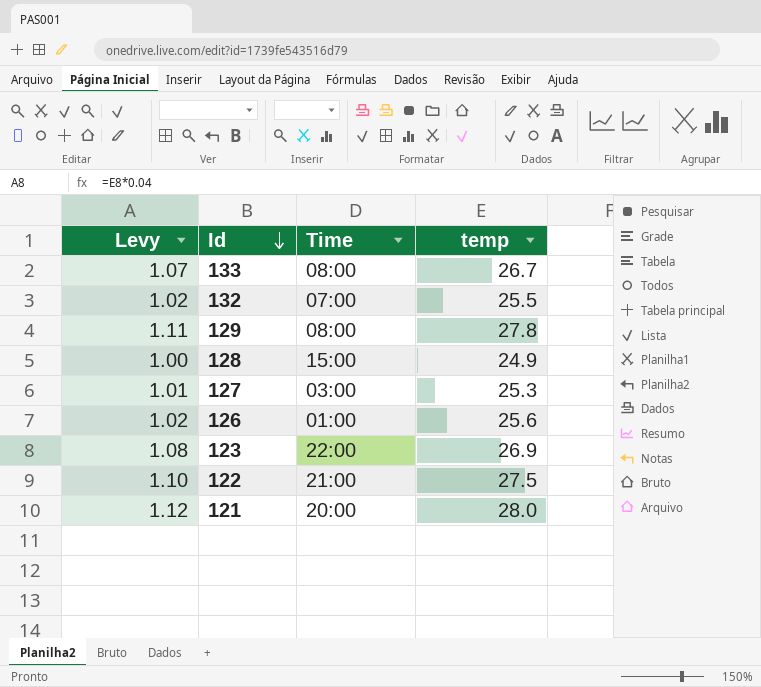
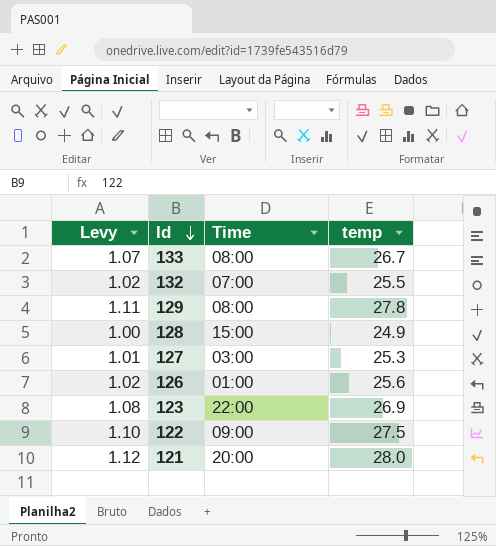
122 | Time: 21:00 -> 09:00

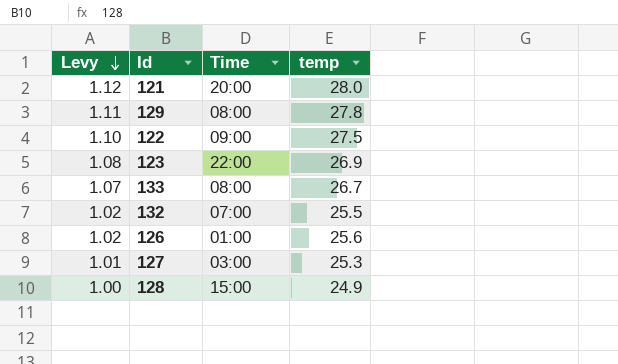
row order: Id descending -> Levy descending

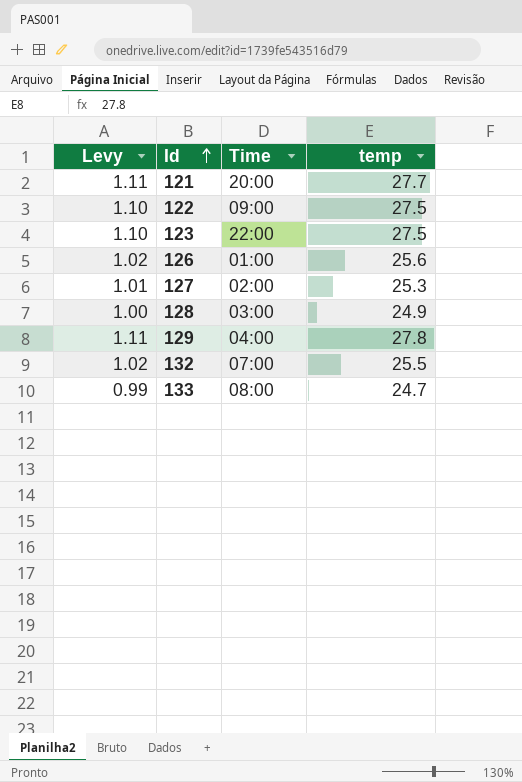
row order: Levy descending -> Id ascending
121 | Levy: 1.12 -> 1.11
121 | temp: 28.0 -> 27.7
123 | Levy: 1.08 -> 1.10
123 | temp: 26.9 -> 27.5
127 | Time: 03:00 -> 02:00
128 | Time: 15:00 -> 03:00
129 | Time: 08:00 -> 04:00
133 | Levy: 1.07 -> 0.99
133 | temp: 26.7 -> 24.7

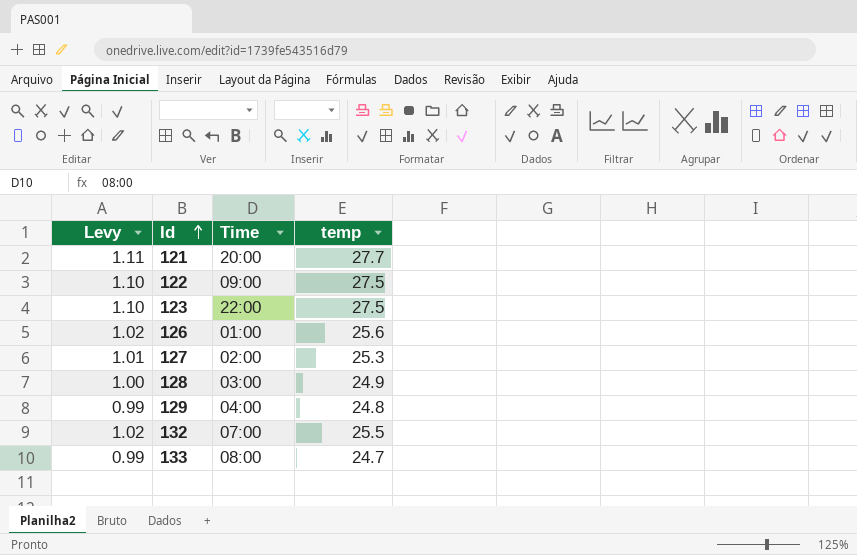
129 | Levy: 1.11 -> 0.99
129 | temp: 27.8 -> 24.8

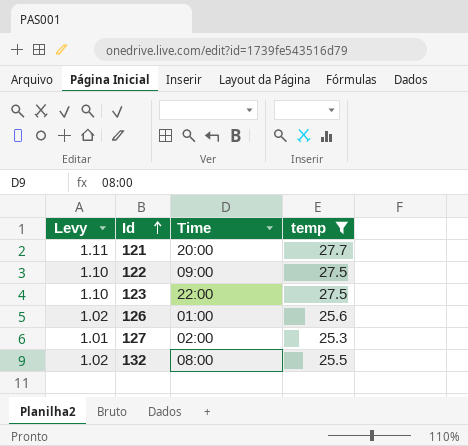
filter: none -> temp >= 25.3
132 | Time: 07:00 -> 08:00

